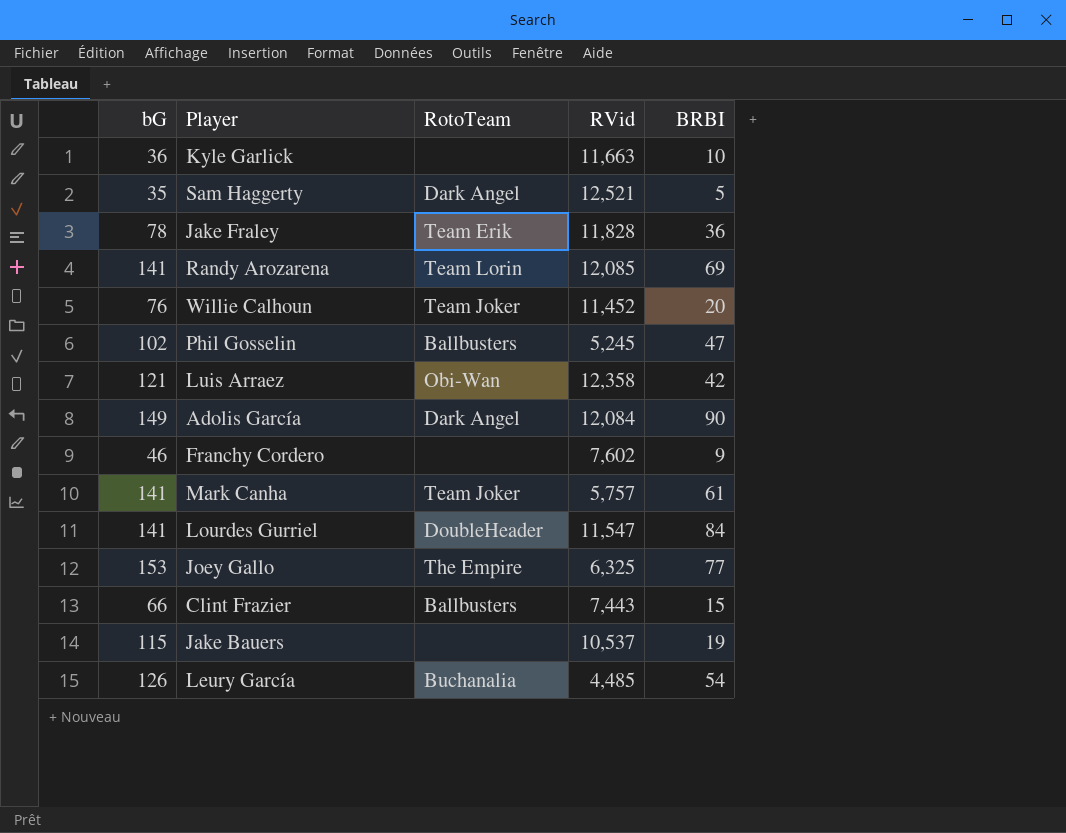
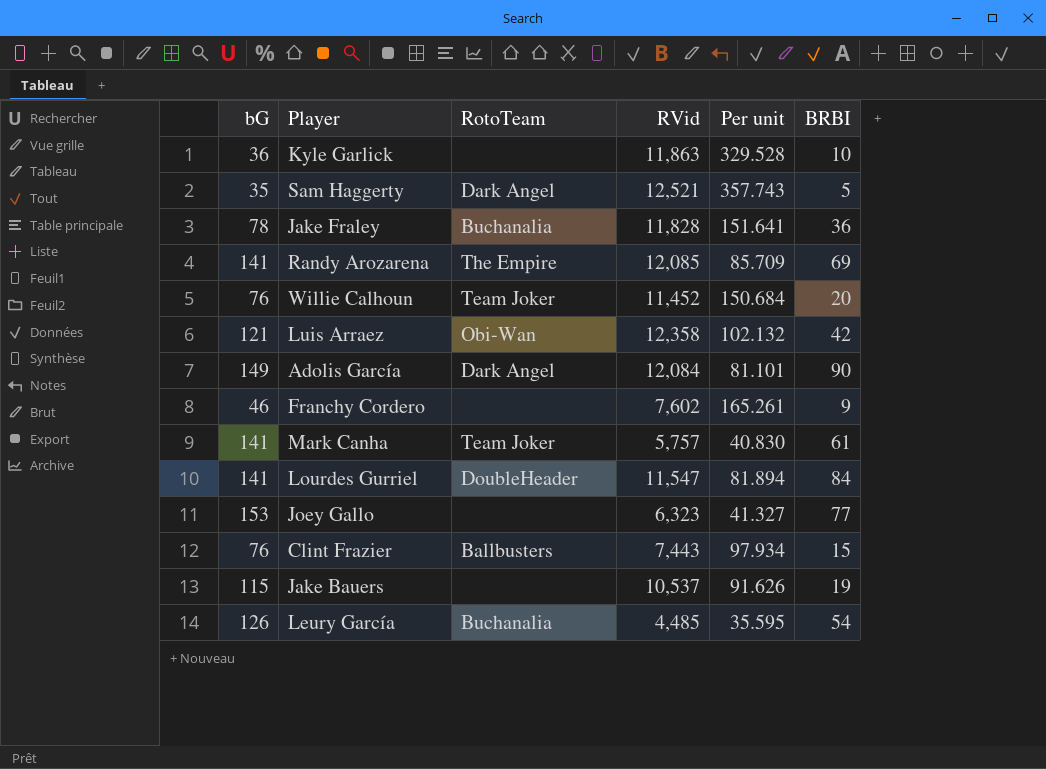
column Per unit | formula: none -> [RVid] / [bG]
row Phil Gosselin: 102 | Ballbusters | 5,245 | 47 -> none
Kyle Garlick | RVid: 11,663 -> 11,863
Jake Fraley | RotoTeam: Team Erik -> Buchanalia
Randy Arozarena | RotoTeam: Team Lorin -> The Empire
Joey Gallo | RotoTeam: The Empire -> none
Joey Gallo | RVid: 6,325 -> 6,323
Clint Frazier | bG: 66 -> 76

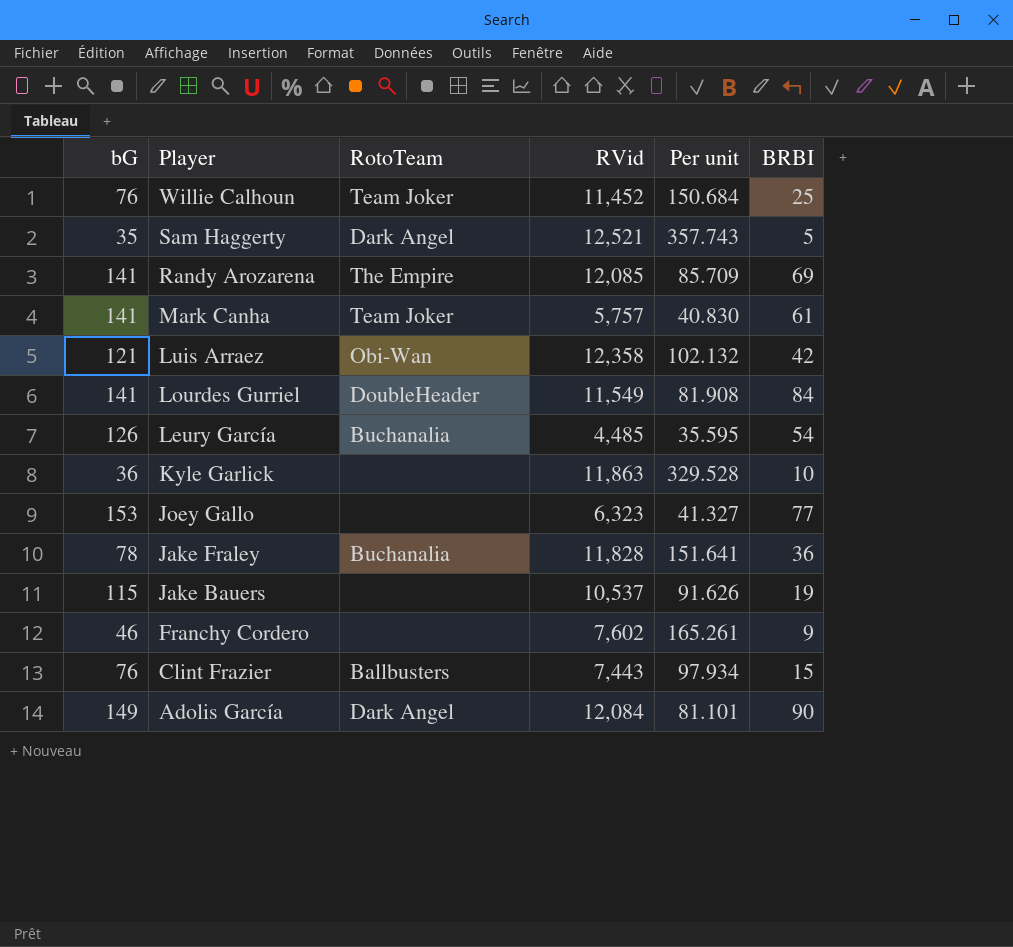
row order: none -> Player descending
Willie Calhoun | BRBI: 20 -> 25
Lourdes Gurriel | RVid: 11,547 -> 11,549
Lourdes Gurriel | Per unit: 81.894 -> 81.908

